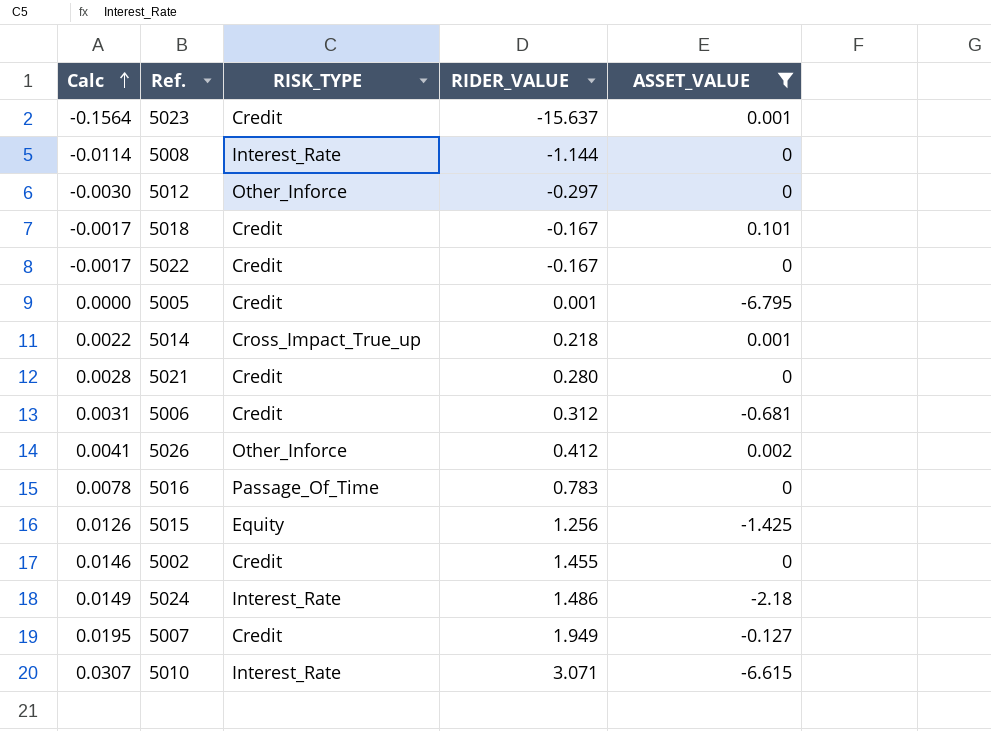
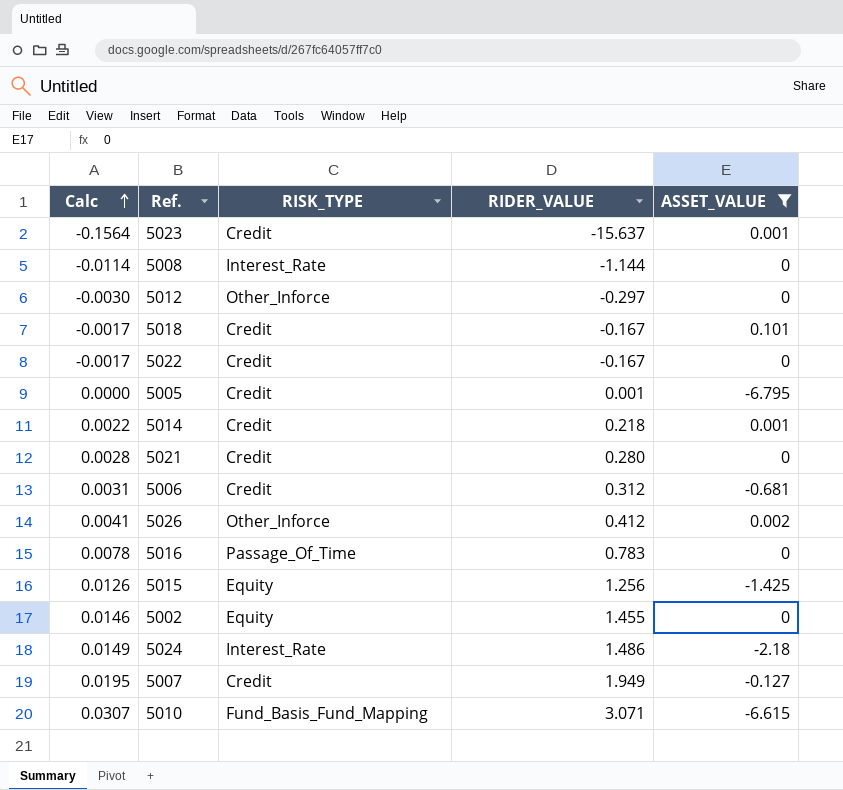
5014 | RISK_TYPE: Cross_Impact_True_up -> Credit
5002 | RISK_TYPE: Credit -> Equity
5010 | RISK_TYPE: Interest_Rate -> Fund_Basis_Fund_Mapping

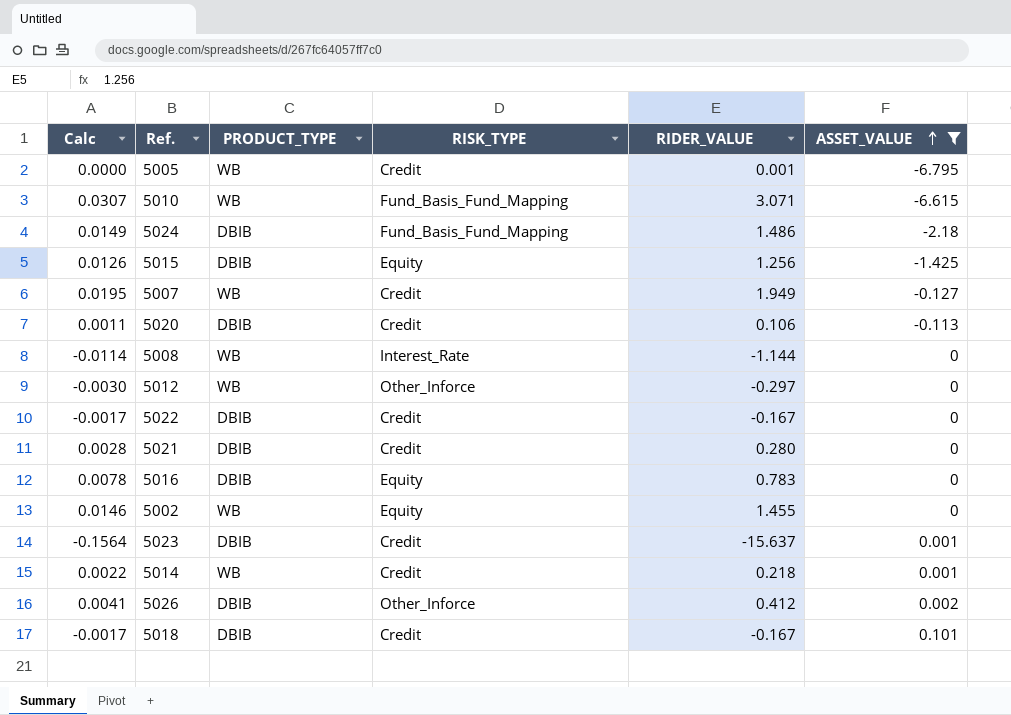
row order: Calc ascending -> ASSET_VALUE ascending
column PRODUCT_TYPE | position: none -> 3
row 5006: 0.0031 | Credit | 0.312 | -0.681 -> none
5024 | RISK_TYPE: Interest_Rate -> Fund_Basis_Fund_Mapping
row 5020: none -> 0.0011 | DBIB | Credit | 0.106 | -0.113
5016 | RISK_TYPE: Passage_Of_Time -> Equity

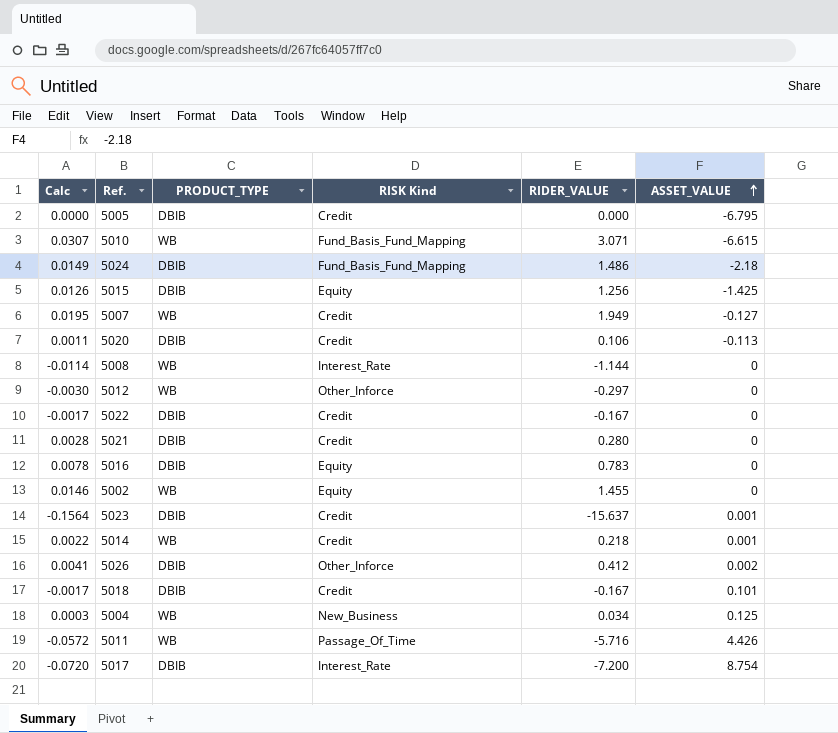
filter: ASSET_VALUE <= 0.101 -> none
column name: RISK_TYPE -> RISK Kind
5005 | PRODUCT_TYPE: WB -> DBIB
5005 | RIDER_VALUE: 0.001 -> 0.000

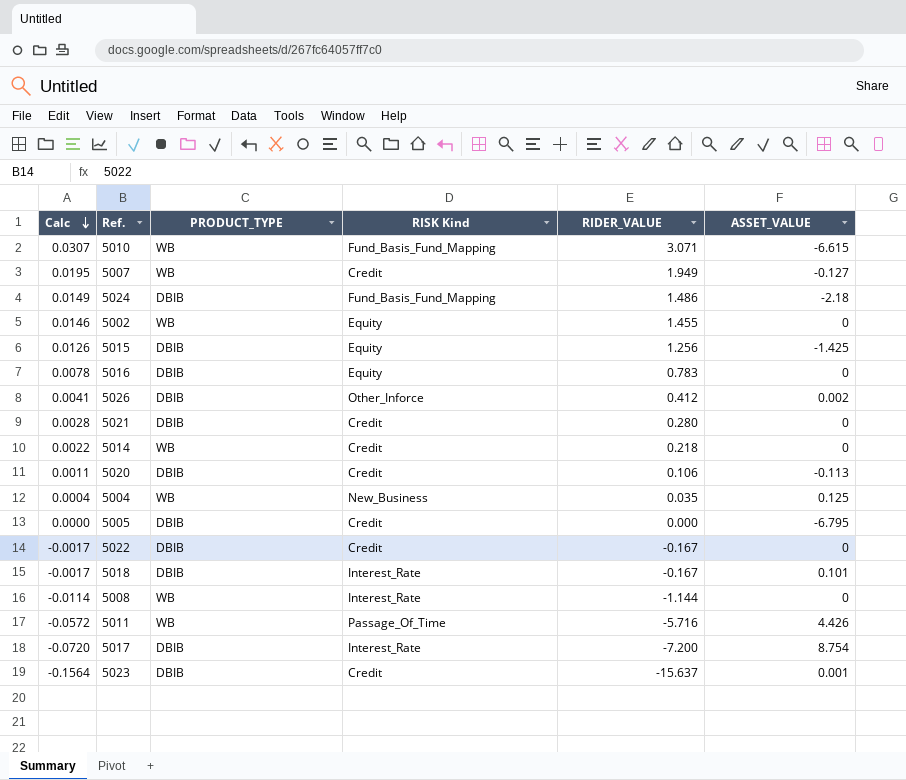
row order: ASSET_VALUE ascending -> Calc descending
row 5012: -0.0030 | WB | Other_Inforce | -0.297 | 0 -> none
5014 | ASSET_VALUE: 0.001 -> 0
5004 | Calc: 0.0003 -> 0.0004
5004 | RIDER_VALUE: 0.034 -> 0.035
5018 | RISK Kind: Credit -> Interest_Rate

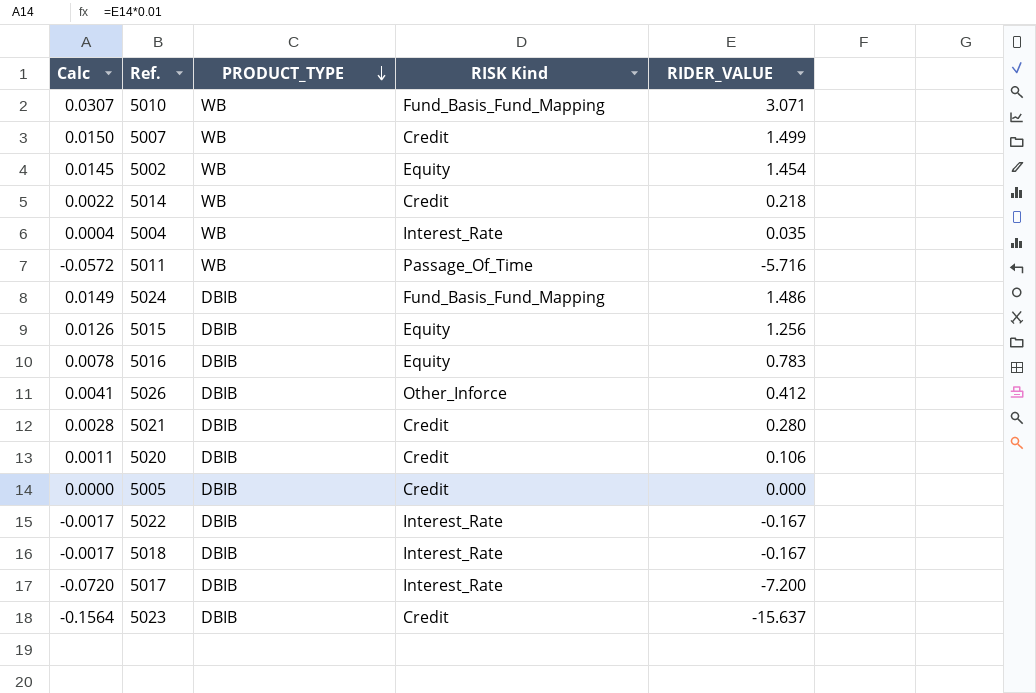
row order: Calc descending -> PRODUCT_TYPE descending
column ASSET_VALUE | position: 6 -> none
row 5008: -0.0114 | WB | Interest_Rate | -1.144 | 0 -> none
5007 | Calc: 0.0195 -> 0.0150
5007 | RIDER_VALUE: 1.949 -> 1.499
5002 | Calc: 0.0146 -> 0.0145
5002 | RIDER_VALUE: 1.455 -> 1.454
5004 | RISK Kind: New_Business -> Interest_Rate
5022 | RISK Kind: Credit -> Interest_Rate

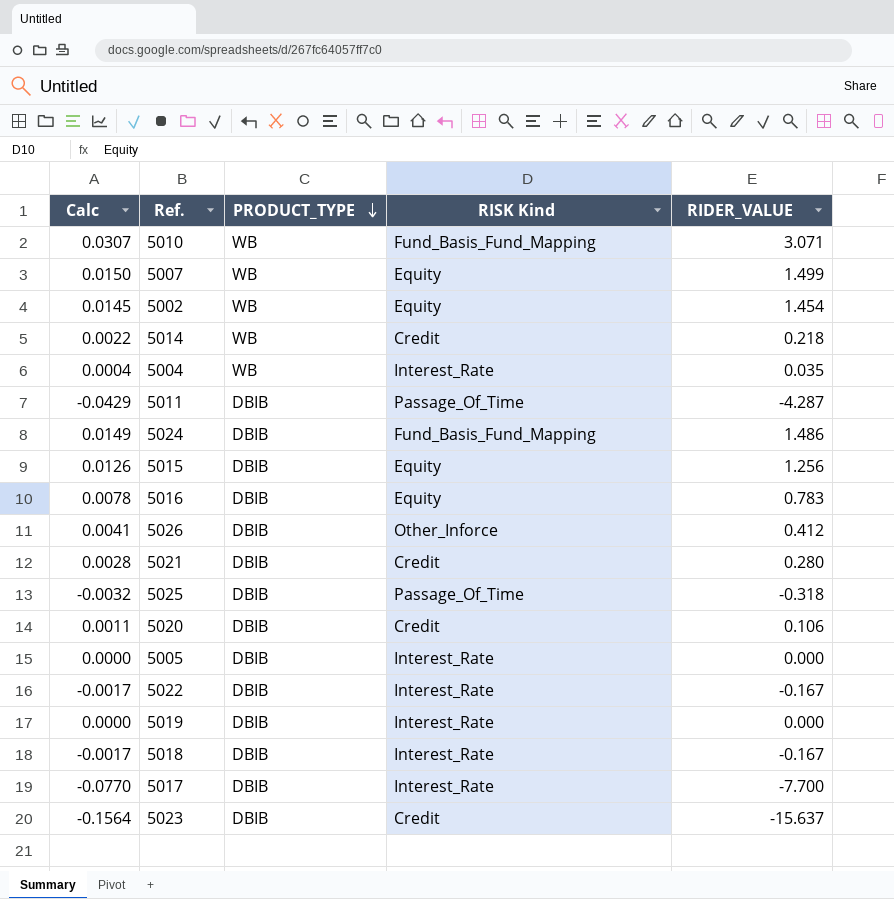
5007 | RISK Kind: Credit -> Equity
5011 | Calc: -0.0572 -> -0.0429
5011 | PRODUCT_TYPE: WB -> DBIB
5011 | RIDER_VALUE: -5.716 -> -4.287
row 5025: none -> -0.0032 | DBIB | Passage_Of_Time | -0.318
5005 | RISK Kind: Credit -> Interest_Rate
row 5019: none -> 0.0000 | DBIB | Interest_Rate | 0.000
5017 | Calc: -0.0720 -> -0.0770
5017 | RIDER_VALUE: -7.200 -> -7.700

